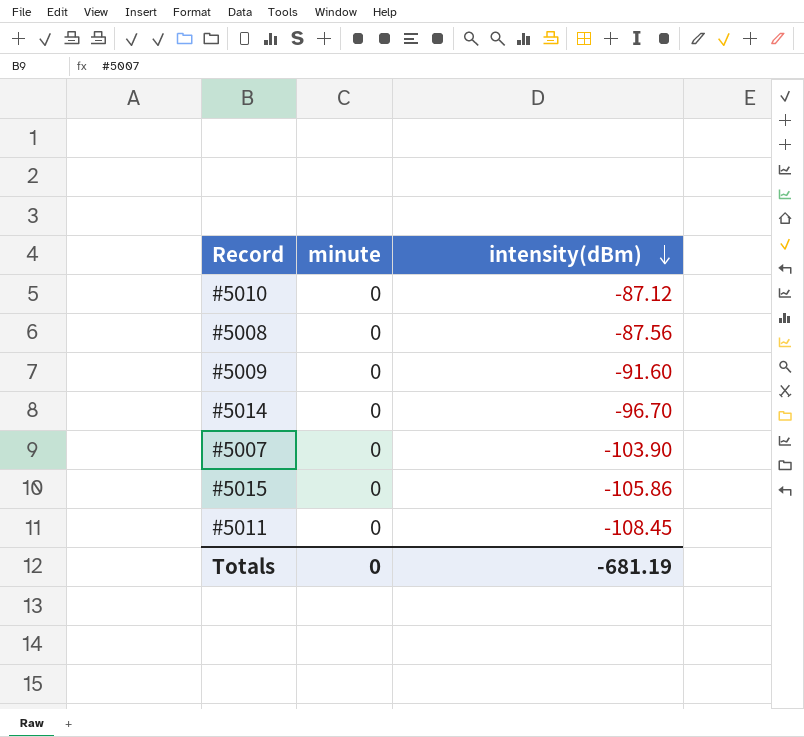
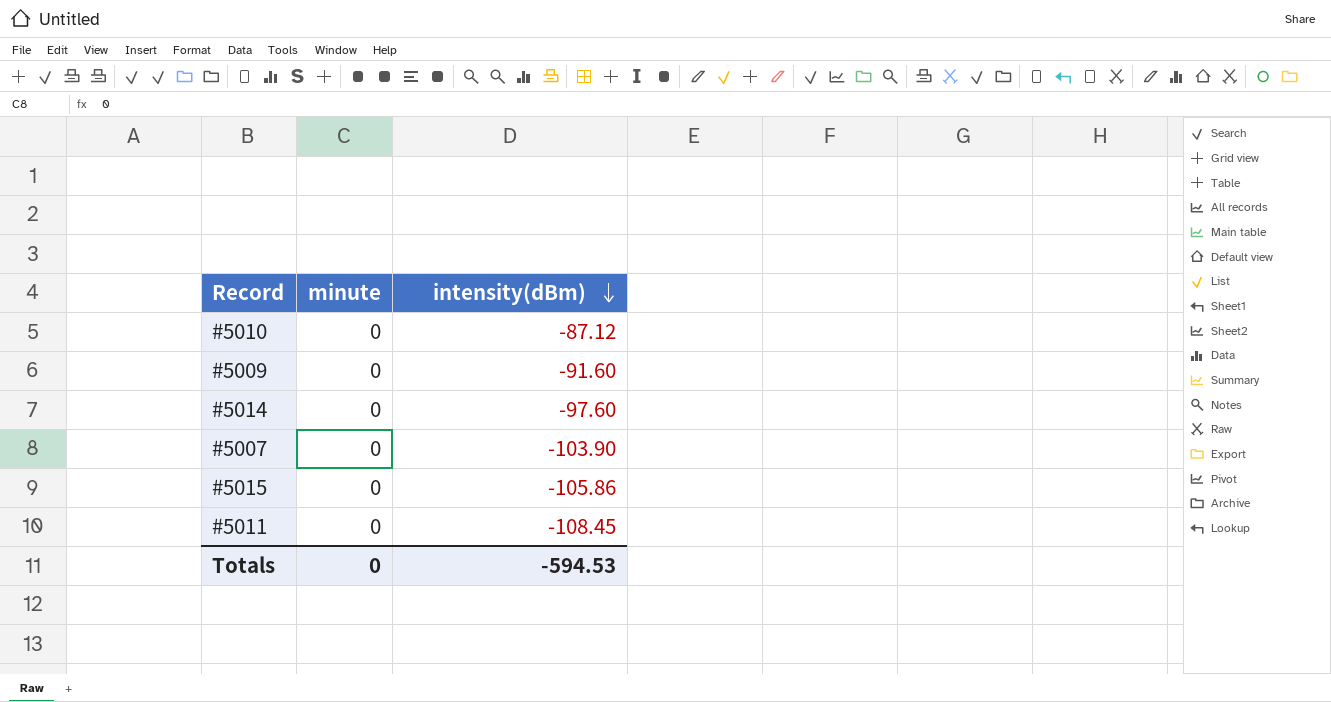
row #5008: 0 | -87.56 -> none
#5014 | intensity(dBm): -96.70 -> -97.60
Totals | intensity(dBm): -681.19 -> -594.53

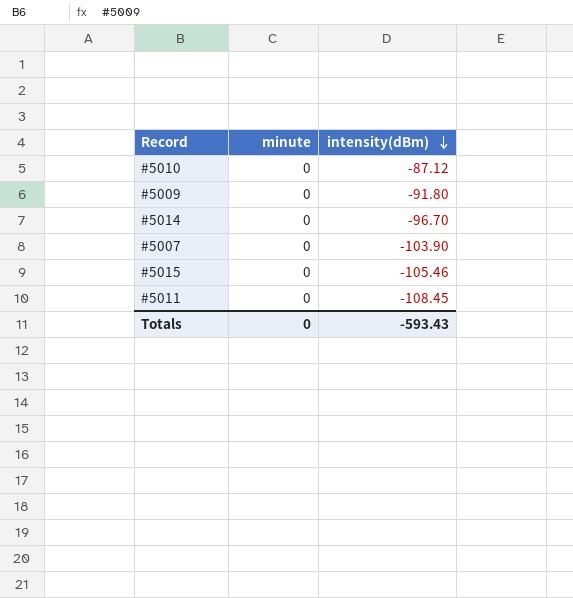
#5009 | intensity(dBm): -91.60 -> -91.80
#5014 | intensity(dBm): -97.60 -> -96.70
#5015 | intensity(dBm): -105.86 -> -105.46
Totals | intensity(dBm): -594.53 -> -593.43

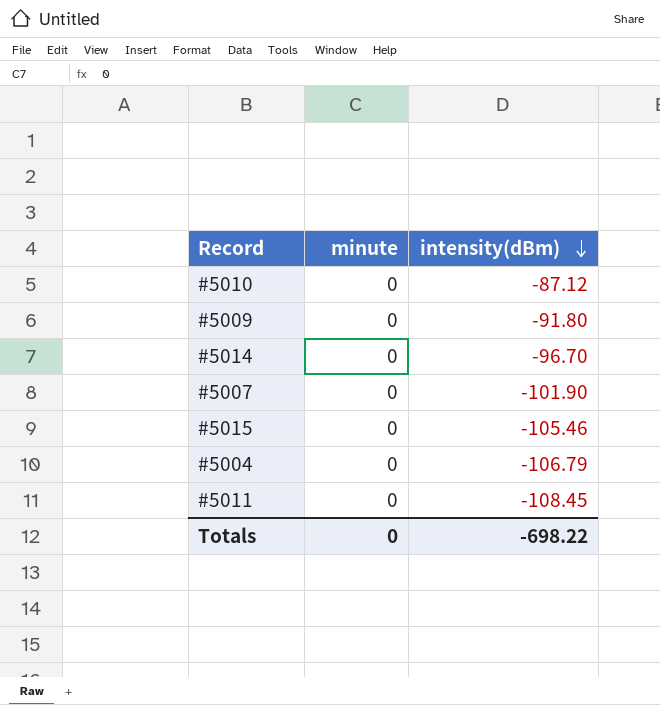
#5007 | intensity(dBm): -103.90 -> -101.90
row #5004: none -> 0 | -106.79
Totals | intensity(dBm): -593.43 -> -698.22

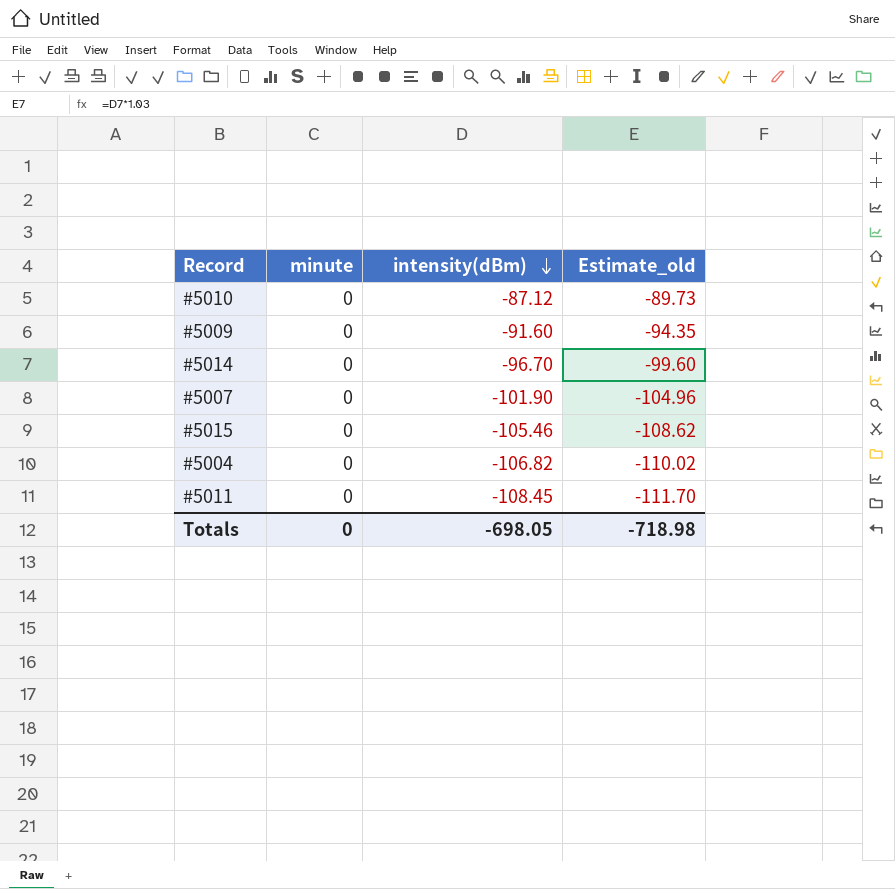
column Estimate_old | formula: none -> [intensity(dBm)] * 1.03
#5009 | intensity(dBm): -91.80 -> -91.60
#5004 | intensity(dBm): -106.79 -> -106.82
Totals | intensity(dBm): -698.22 -> -698.05

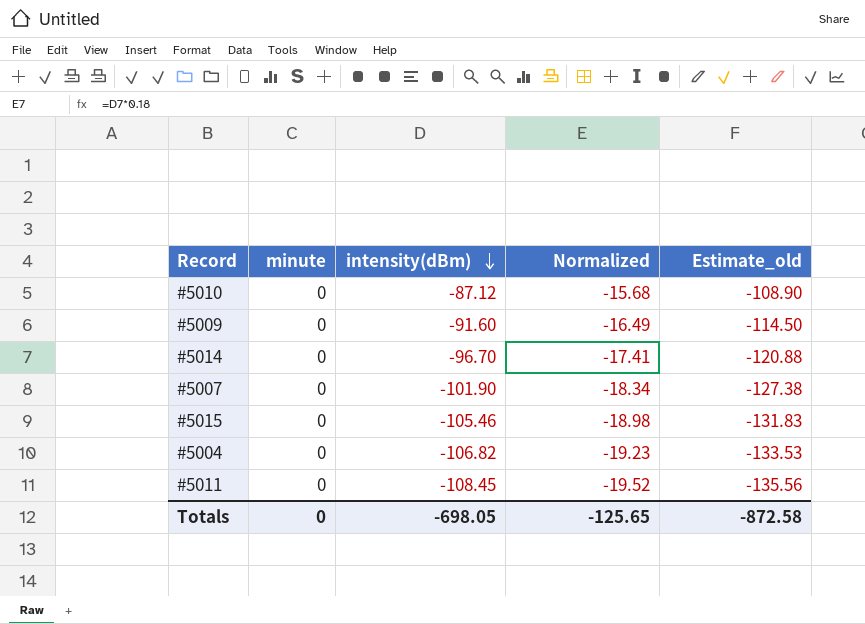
column Normalized | formula: none -> [intensity(dBm)] * 0.18
column Estimate_old | formula: [intensity(dBm)] * 1.03 -> [intensity(dBm)] * 1.25
Totals | Estimate_old: -718.98 -> -872.58

